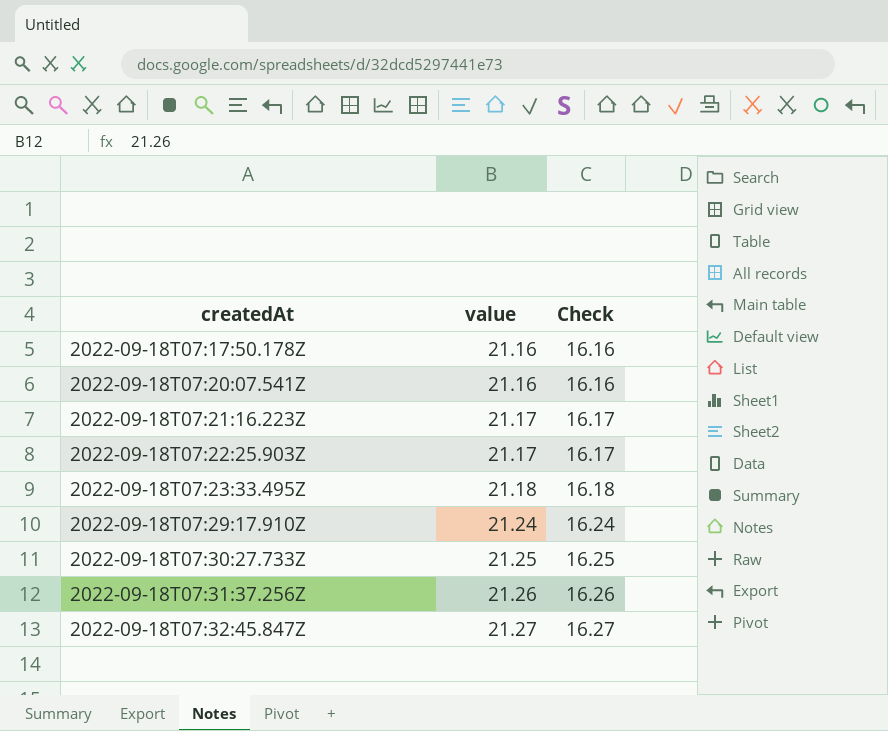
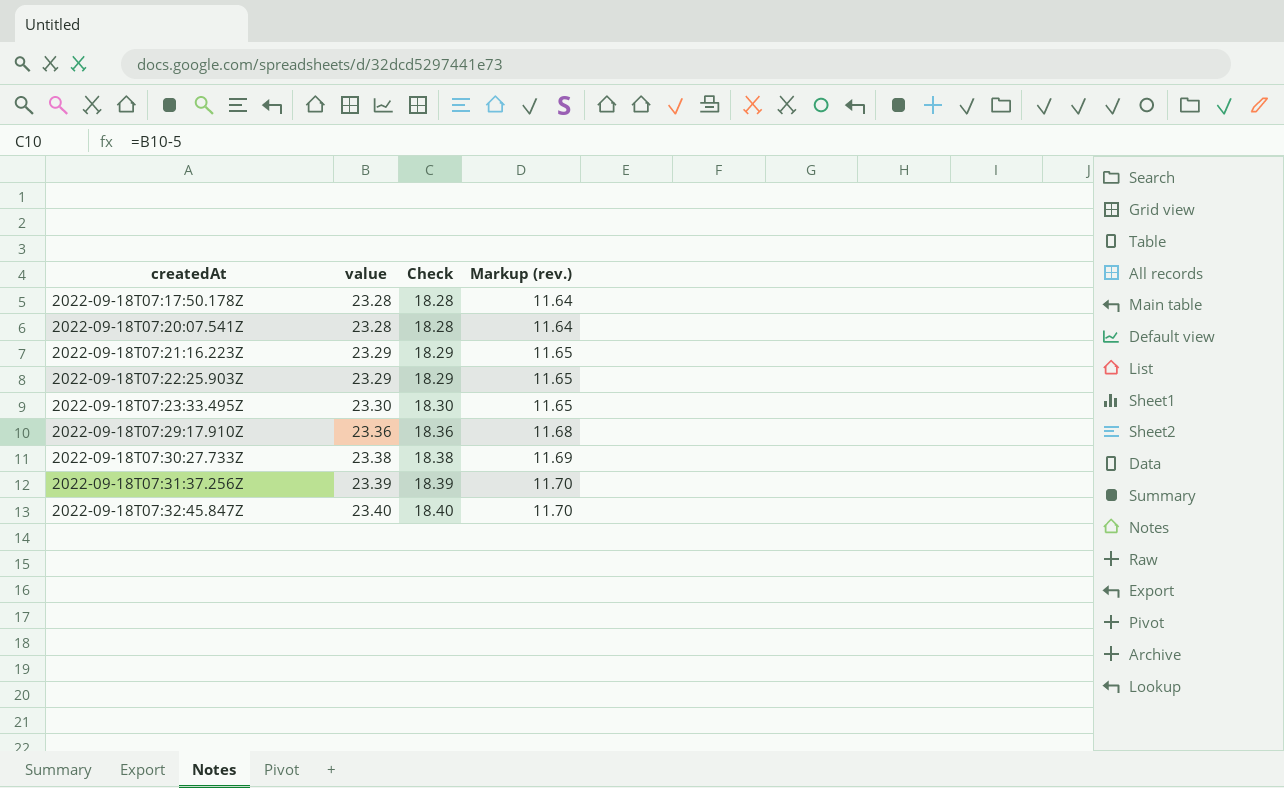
column Markup (rev.) | formula: none -> [value] * 0.5
2022-09-18T07:17:50.178Z | value: 21.16 -> 23.28
2022-09-18T07:17:50.178Z | Check: 16.16 -> 18.28
2022-09-18T07:20:07.541Z | value: 21.16 -> 23.28
2022-09-18T07:20:07.541Z | Check: 16.16 -> 18.28
2022-09-18T07:21:16.223Z | value: 21.17 -> 23.29
2022-09-18T07:21:16.223Z | Check: 16.17 -> 18.29
2022-09-18T07:22:25.903Z | value: 21.17 -> 23.29
2022-09-18T07:22:25.903Z | Check: 16.17 -> 18.29
2022-09-18T07:23:33.495Z | value: 21.18 -> 23.30
2022-09-18T07:23:33.495Z | Check: 16.18 -> 18.30
2022-09-18T07:29:17.910Z | value: 21.24 -> 23.36
2022-09-18T07:29:17.910Z | Check: 16.24 -> 18.36
2022-09-18T07:30:27.733Z | value: 21.25 -> 23.38
2022-09-18T07:30:27.733Z | Check: 16.25 -> 18.38
2022-09-18T07:31:37.256Z | value: 21.26 -> 23.39
2022-09-18T07:31:37.256Z | Check: 16.26 -> 18.39
2022-09-18T07:32:45.847Z | value: 21.27 -> 23.40
2022-09-18T07:32:45.847Z | Check: 16.27 -> 18.40

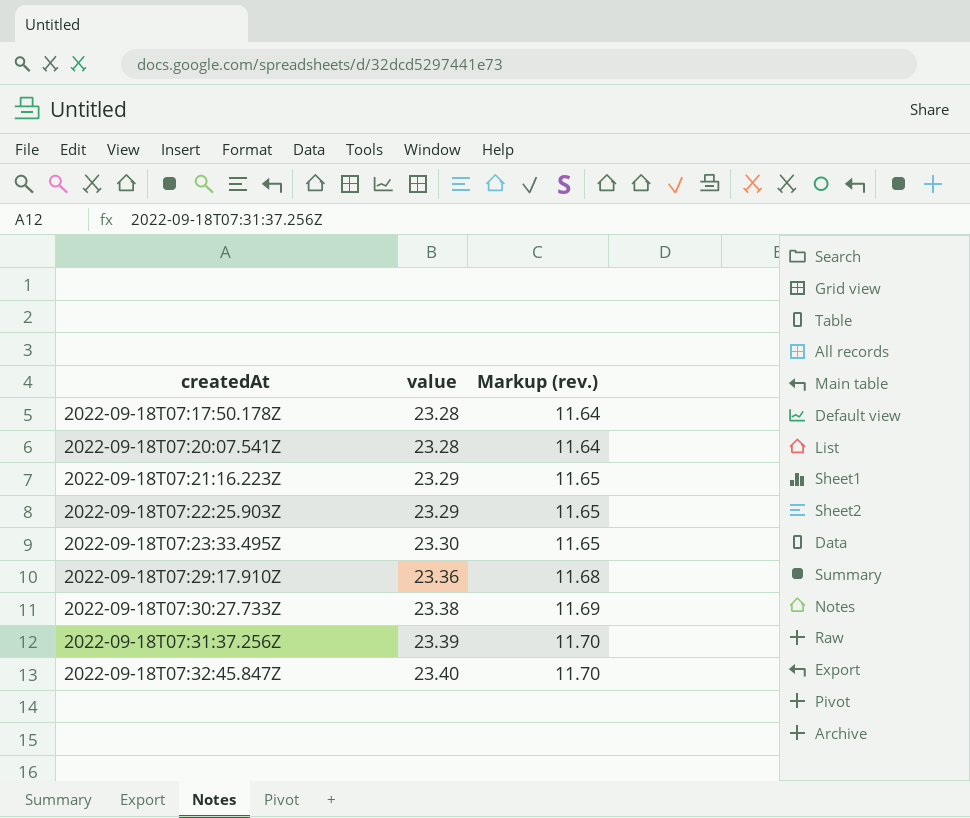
column Check | formula: [value] - 5 -> none

